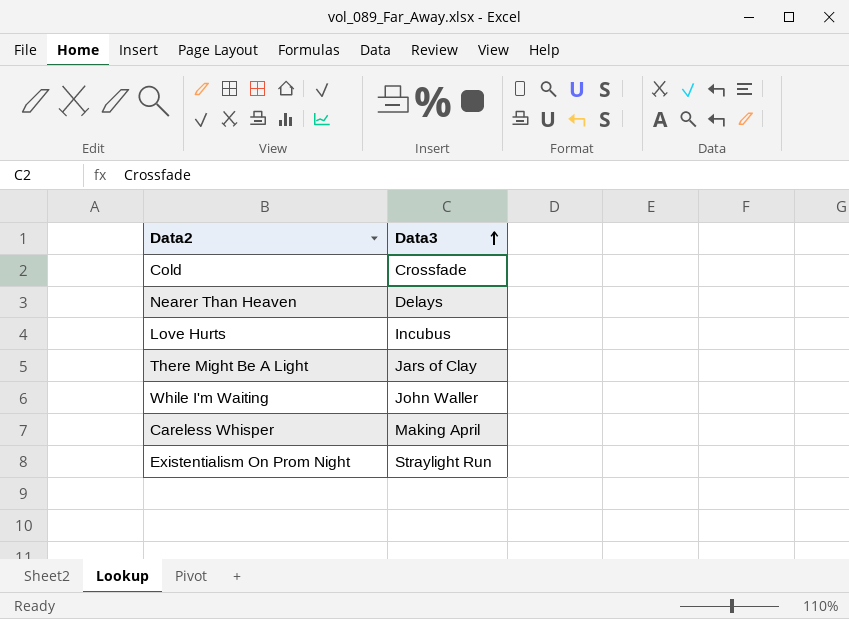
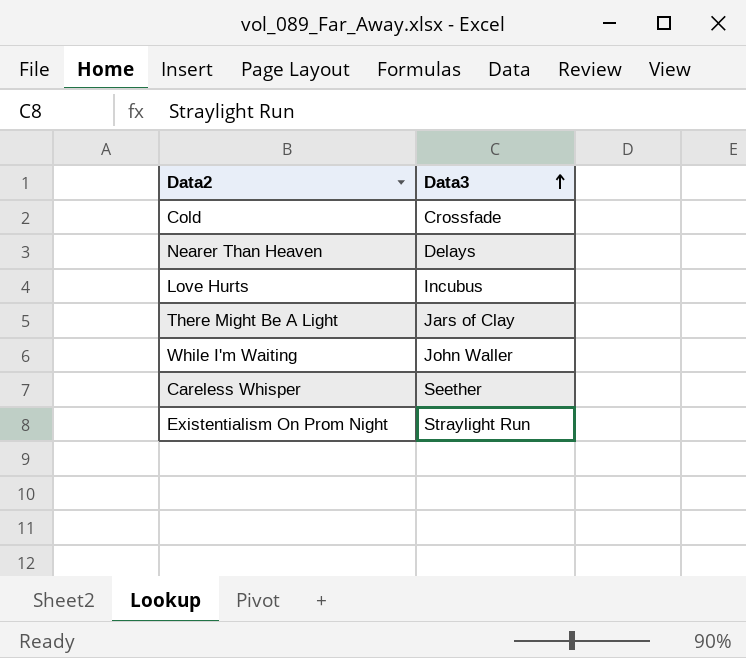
Careless Whisper | Data3: Making April -> Seether

